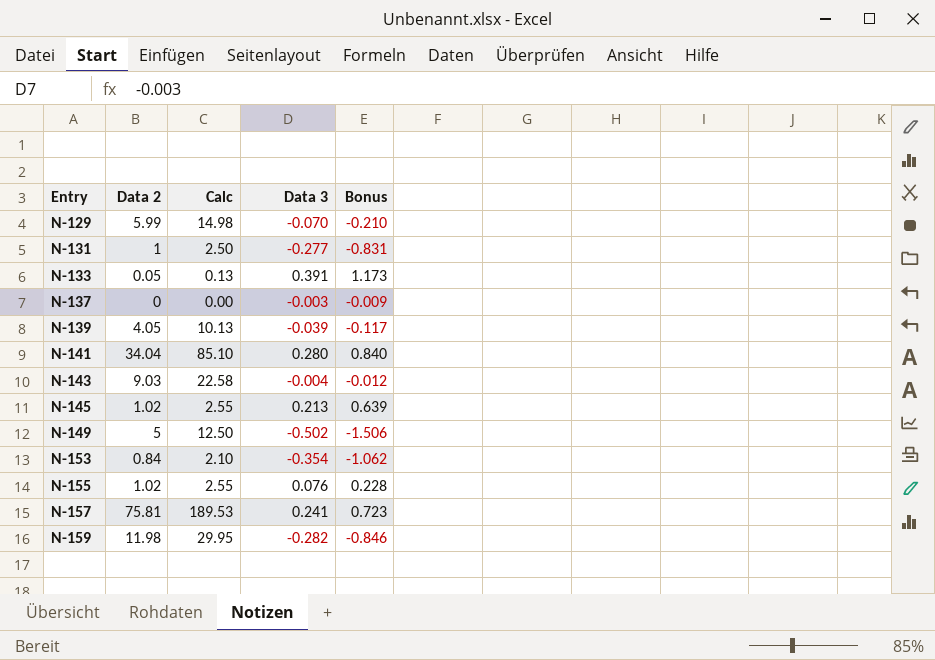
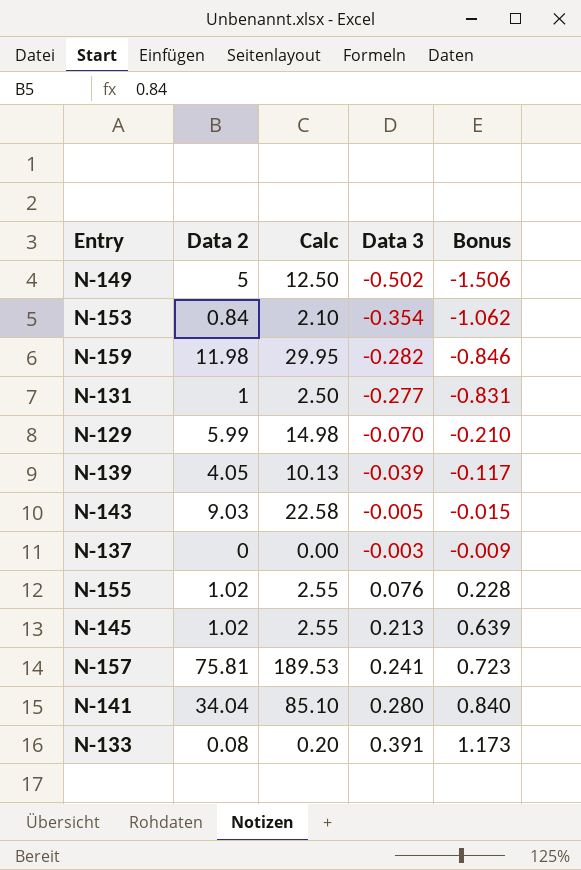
row order: Entry ascending -> Data 3 ascending
N-143 | Data 3: -0.004 -> -0.005
N-143 | Bonus: -0.012 -> -0.015
N-133 | Data 2: 0.05 -> 0.08
N-133 | Calc: 0.13 -> 0.20

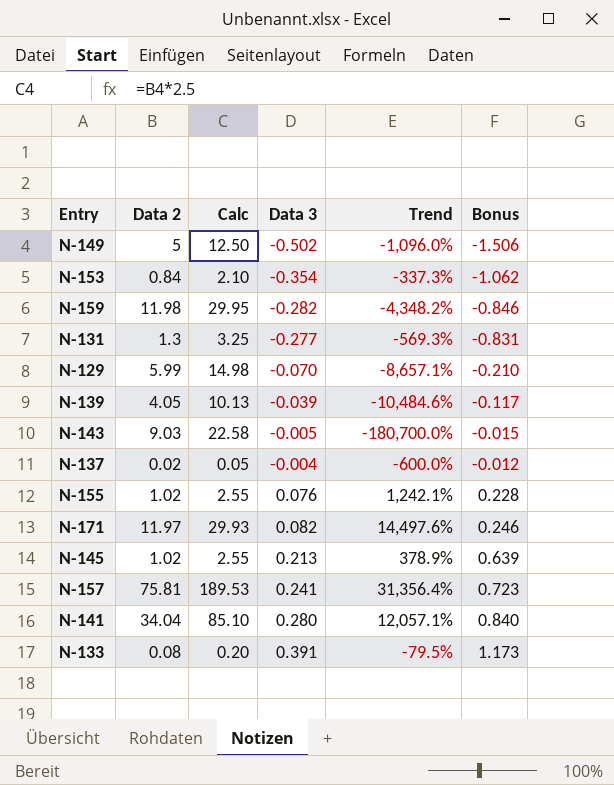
column Trend | formula: none -> ([Data 2] - [Data 3]) / [Data 3]
N-131 | Data 2: 1 -> 1.3
N-131 | Calc: 2.50 -> 3.25
N-137 | Data 2: 0 -> 0.02
N-137 | Calc: 0.00 -> 0.05
N-137 | Data 3: -0.003 -> -0.004
N-137 | Bonus: -0.009 -> -0.012
row N-171: none -> 11.97 | 29.93 | 0.082 | 14,497.6% | 0.246

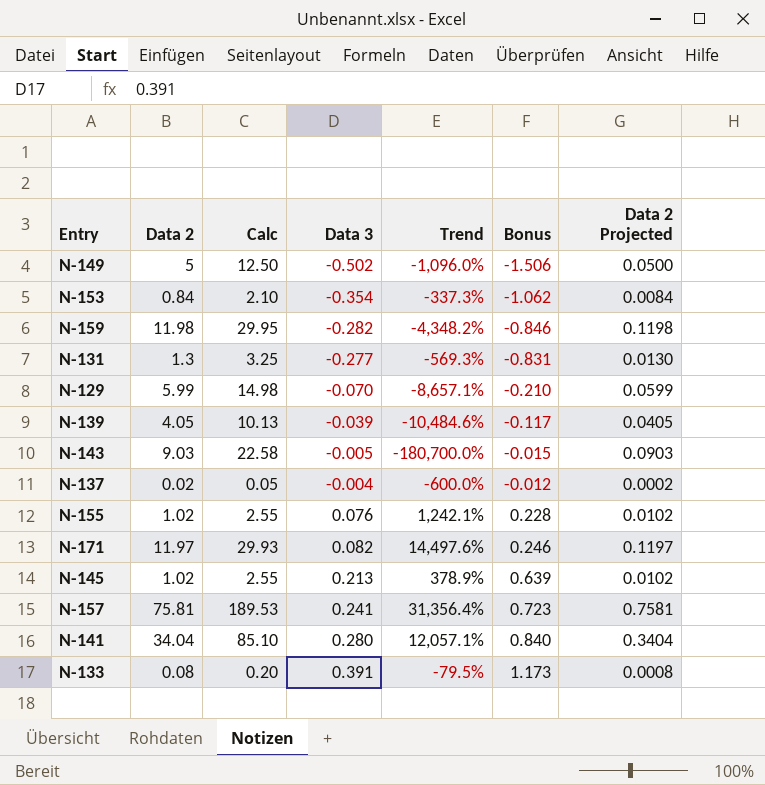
column Data 2 Projected | formula: none -> [Data 2] * 0.01

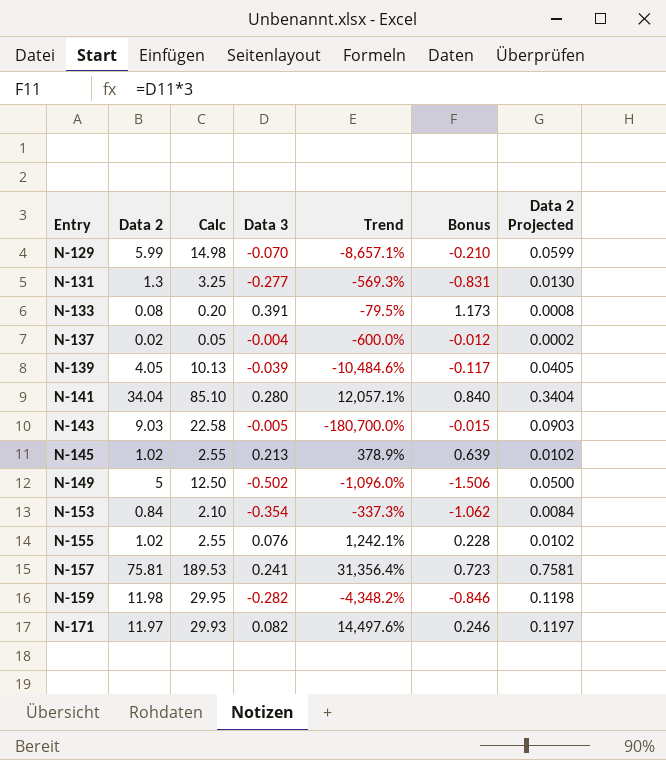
row order: Data 3 ascending -> Entry ascending

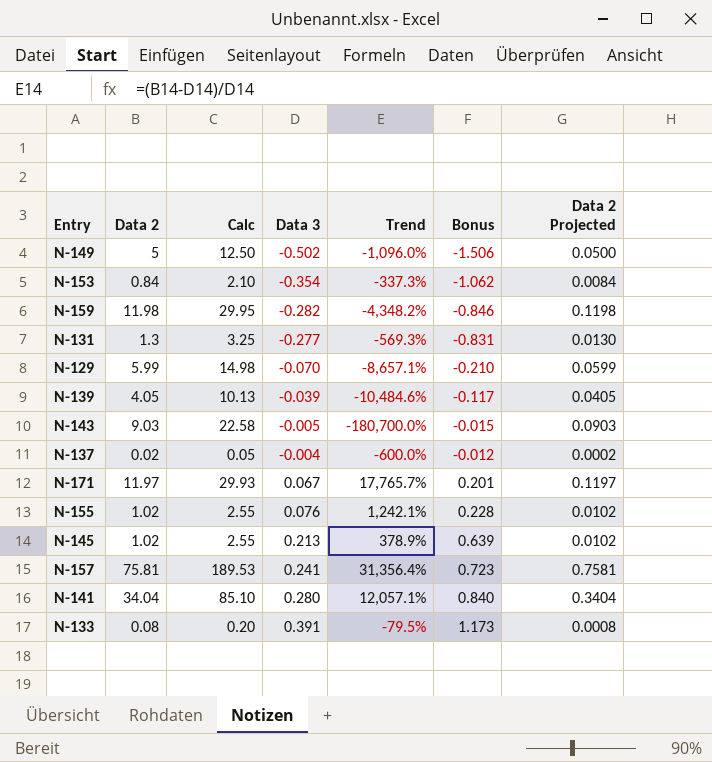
row order: Entry ascending -> Data 3 ascending
N-171 | Data 3: 0.082 -> 0.067
N-171 | Trend: 14,497.6% -> 17,765.7%
N-171 | Bonus: 0.246 -> 0.201

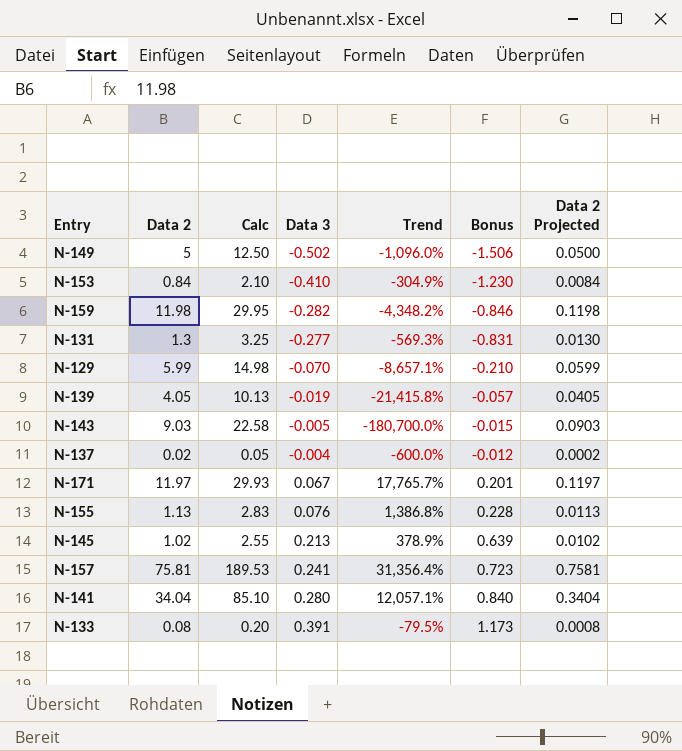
N-153 | Data 3: -0.354 -> -0.410
N-153 | Trend: -337.3% -> -304.9%
N-153 | Bonus: -1.062 -> -1.230
N-139 | Data 3: -0.039 -> -0.019
N-139 | Trend: -10,484.6% -> -21,415.8%
N-139 | Bonus: -0.117 -> -0.057
N-155 | Data 2: 1.02 -> 1.13
N-155 | Calc: 2.55 -> 2.83
N-155 | Trend: 1,242.1% -> 1,386.8%
N-155 | Data 2 Projected: 0.0102 -> 0.0113

